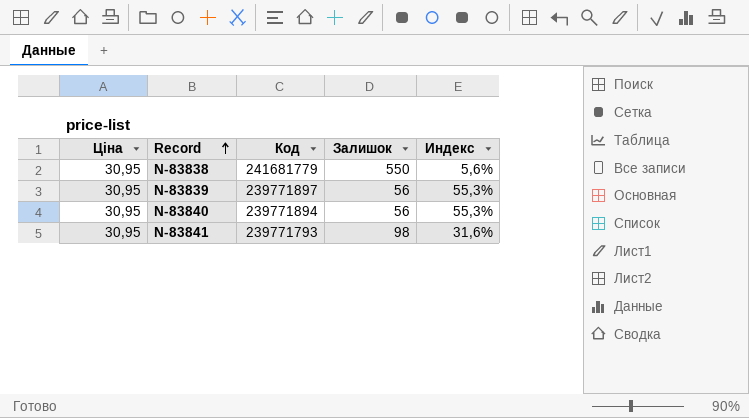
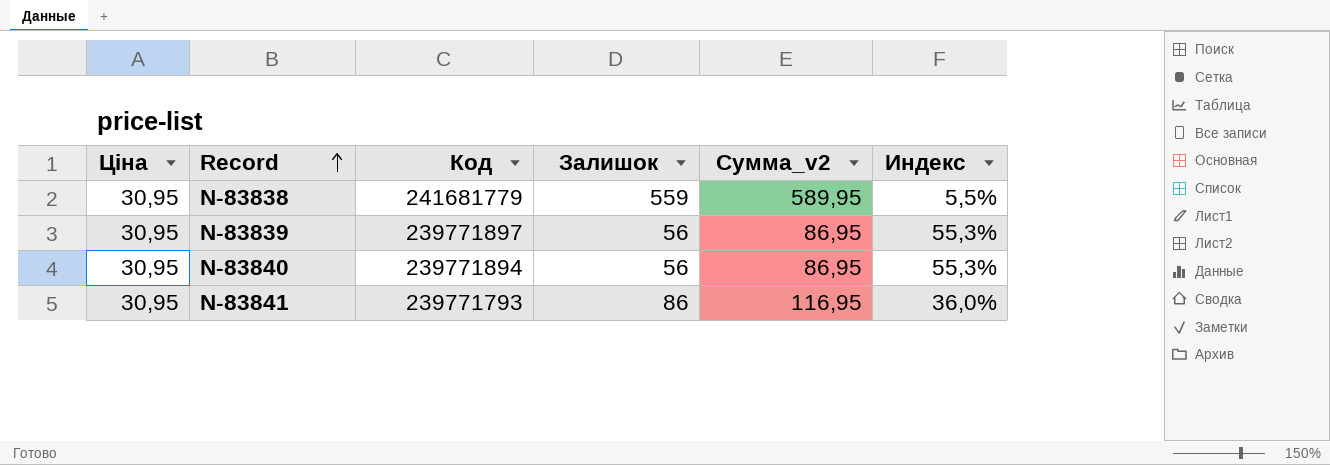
column Сумма_v2 | formula: none -> [Ціна] + [Залишок]
N-83838 | Залишок: 550 -> 559
N-83838 | Индекс: 5,6% -> 5,5%
N-83841 | Залишок: 98 -> 86
N-83841 | Индекс: 31,6% -> 36,0%

